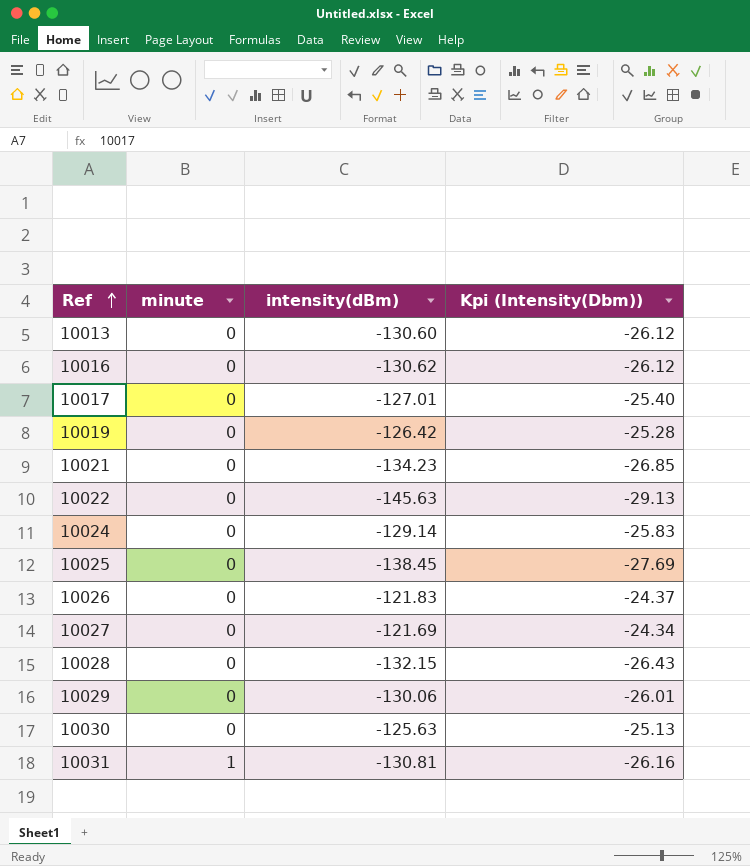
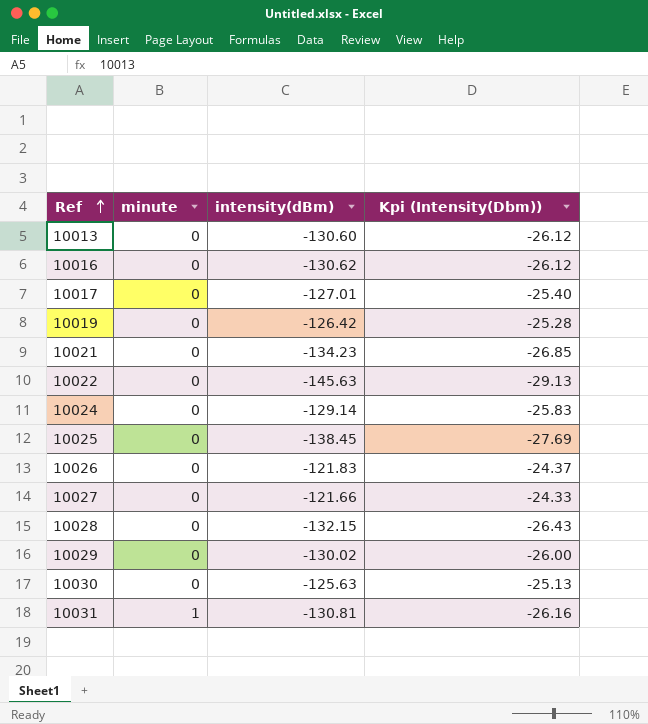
10027 | intensity(dBm): -121.69 -> -121.66
10027 | Kpi (Intensity(Dbm)): -24.34 -> -24.33
10029 | intensity(dBm): -130.06 -> -130.02
10029 | Kpi (Intensity(Dbm)): -26.01 -> -26.00

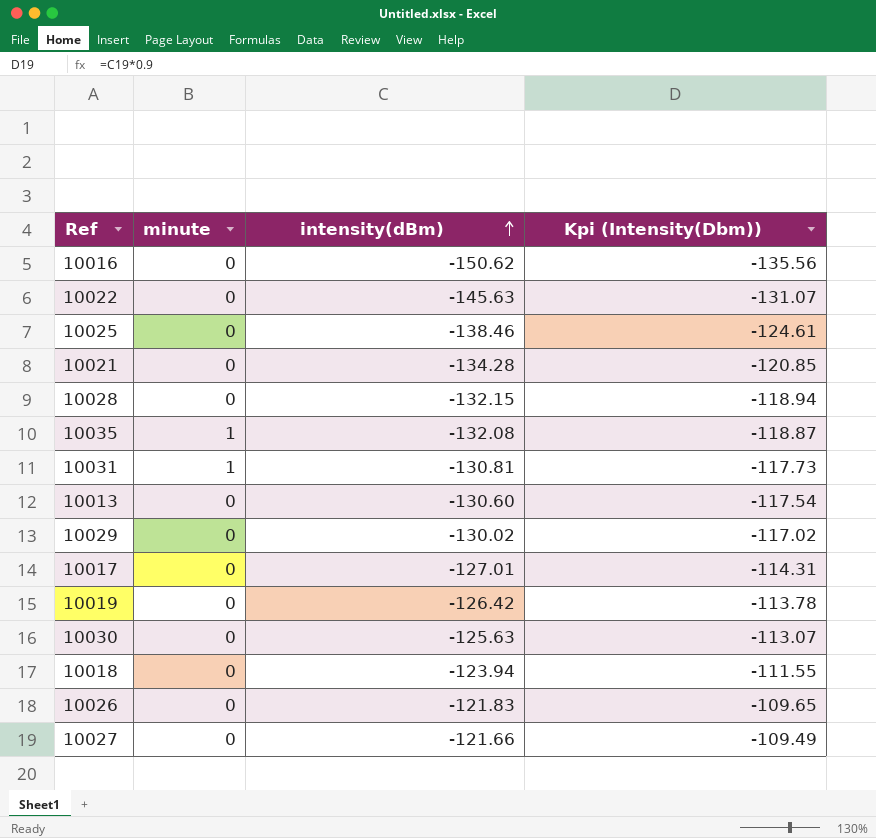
row order: Ref ascending -> intensity(dBm) ascending
column Kpi (Intensity(Dbm)) | formula: [intensity(dBm)] * 0.2 -> [intensity(dBm)] * 0.9
row 10024: 0 | -129.14 | -25.83 -> none
10016 | intensity(dBm): -130.62 -> -150.62
10025 | intensity(dBm): -138.45 -> -138.46
10021 | intensity(dBm): -134.23 -> -134.28
row 10035: none -> 1 | -132.08 | -118.87
row 10018: none -> 0 | -123.94 | -111.55

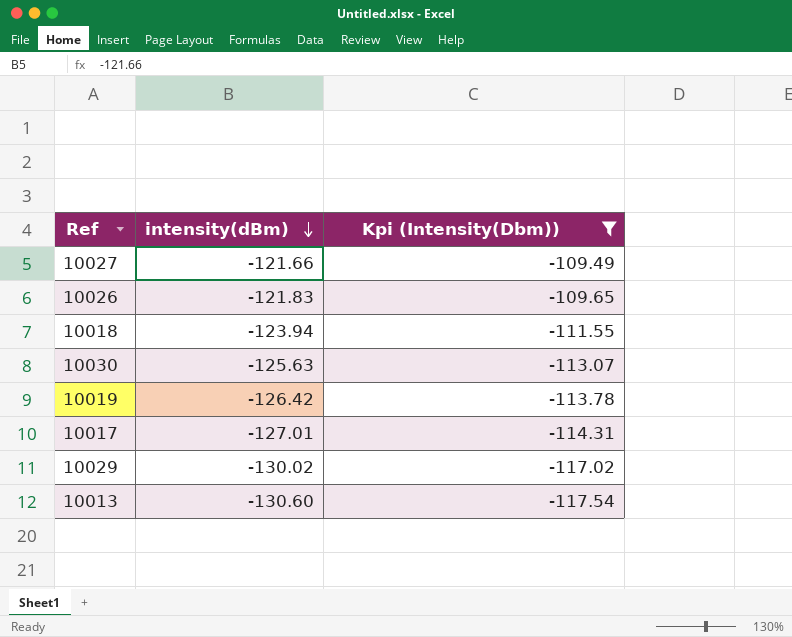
filter: none -> Kpi (Intensity(Dbm)) >= -117.54
row order: intensity(dBm) ascending -> intensity(dBm) descending
column minute | position: 2 -> none

